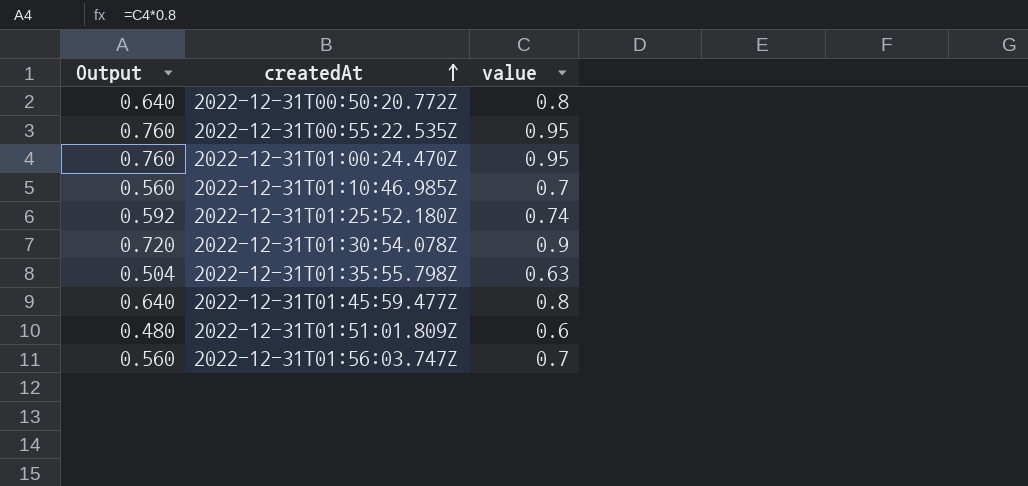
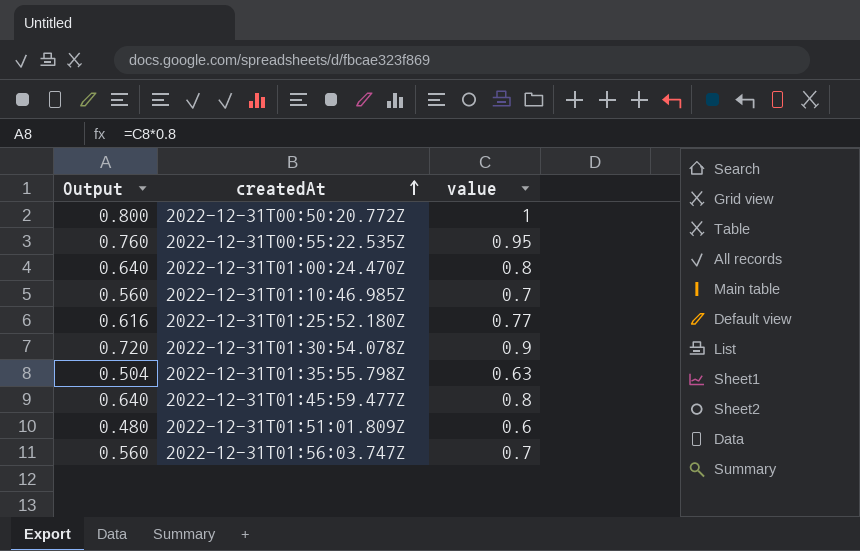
2022-12-31T00:50:20.772Z | Output: 0.640 -> 0.800
2022-12-31T00:50:20.772Z | value: 0.8 -> 1
2022-12-31T01:00:24.470Z | Output: 0.760 -> 0.640
2022-12-31T01:00:24.470Z | value: 0.95 -> 0.8
2022-12-31T01:25:52.180Z | Output: 0.592 -> 0.616
2022-12-31T01:25:52.180Z | value: 0.74 -> 0.77

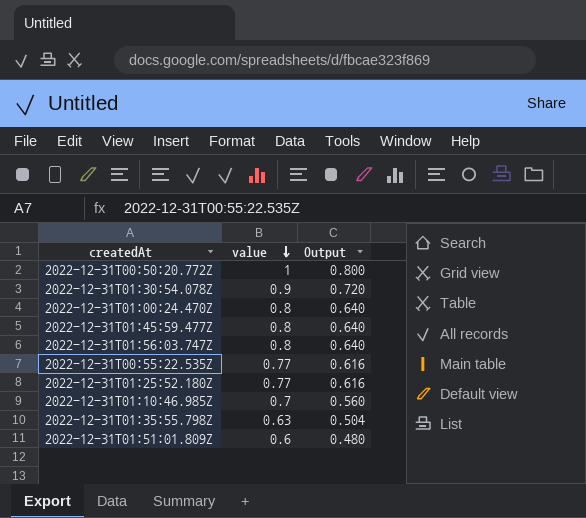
row order: createdAt ascending -> value descending
column Output | position: 1 -> 3
2022-12-31T01:56:03.747Z | value: 0.7 -> 0.8
2022-12-31T01:56:03.747Z | Output: 0.560 -> 0.640
2022-12-31T00:55:22.535Z | value: 0.95 -> 0.77
2022-12-31T00:55:22.535Z | Output: 0.760 -> 0.616

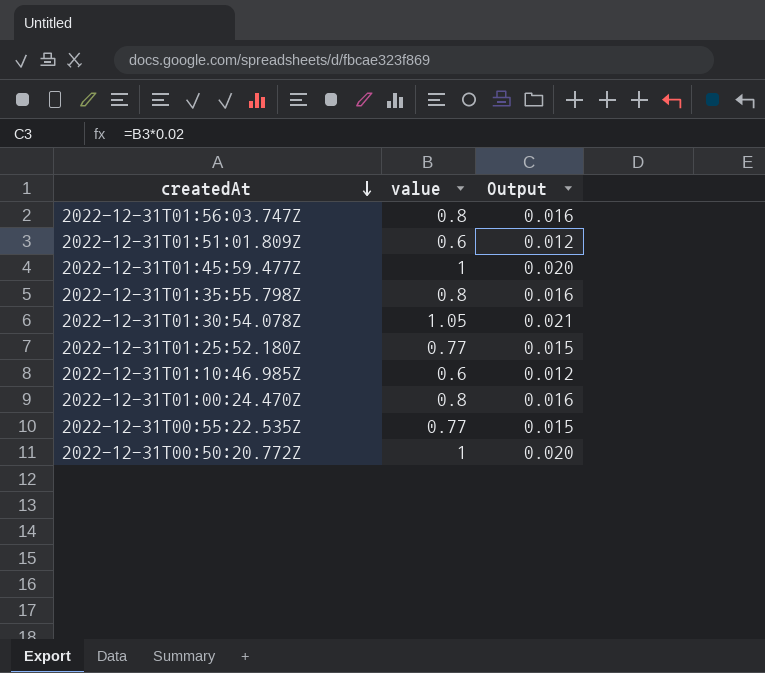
row order: value descending -> createdAt descending
column Output | formula: [value] * 0.8 -> [value] * 0.02
2022-12-31T01:45:59.477Z | value: 0.8 -> 1
2022-12-31T01:35:55.798Z | value: 0.63 -> 0.8
2022-12-31T01:30:54.078Z | value: 0.9 -> 1.05
2022-12-31T01:10:46.985Z | value: 0.7 -> 0.6

